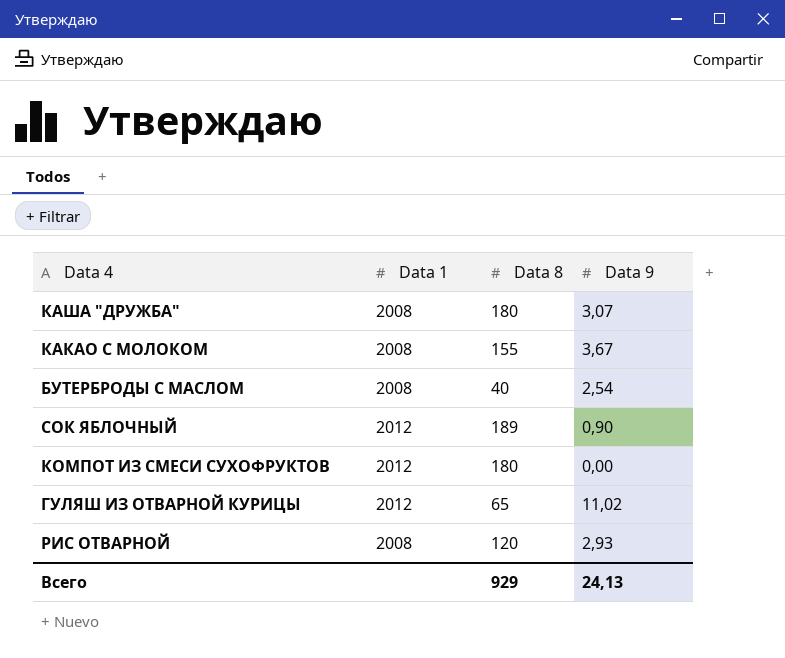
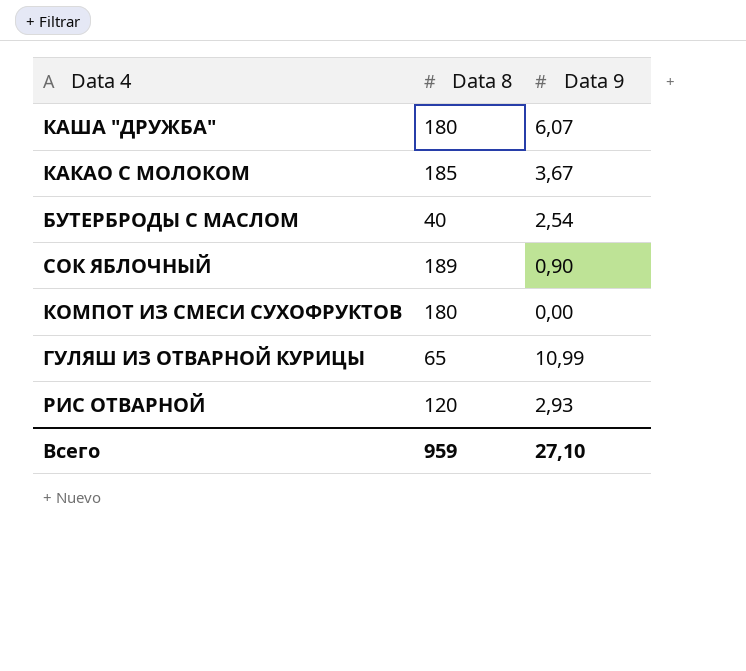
column Data 1 | position: 2 -> none
КАША "ДРУЖБА" | Data 9: 3,07 -> 6,07
КАКАО С МОЛОКОМ | Data 8: 155 -> 185
ГУЛЯШ ИЗ ОТВАРНОЙ КУРИЦЫ | Data 9: 11,02 -> 10,99
Всего | Data 8: 929 -> 959
Всего | Data 9: 24,13 -> 27,10

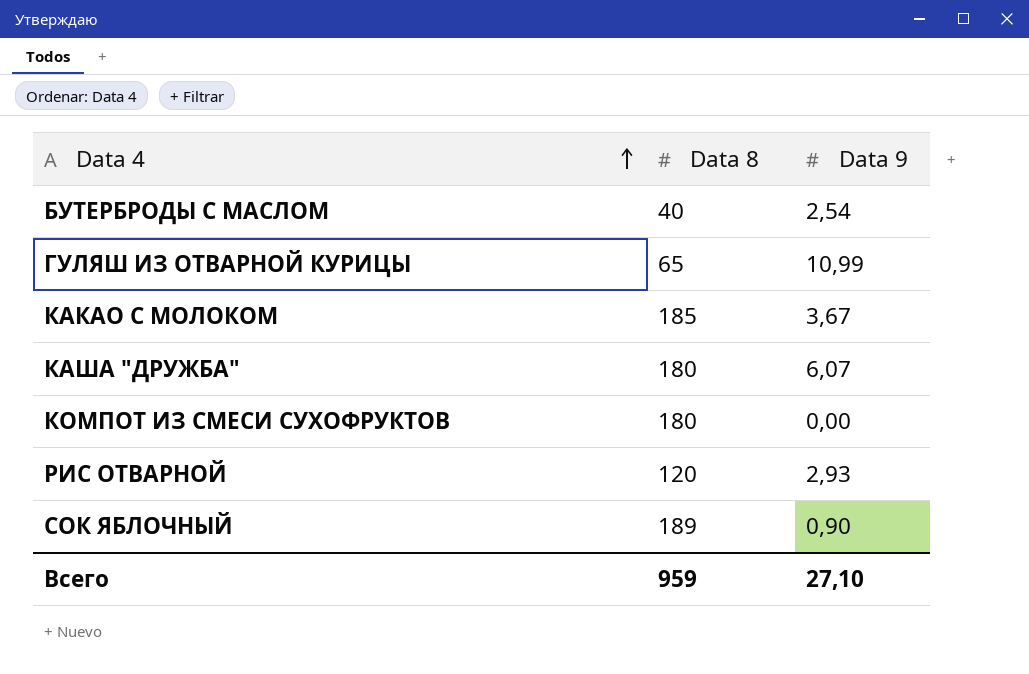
row order: none -> Data 4 ascending

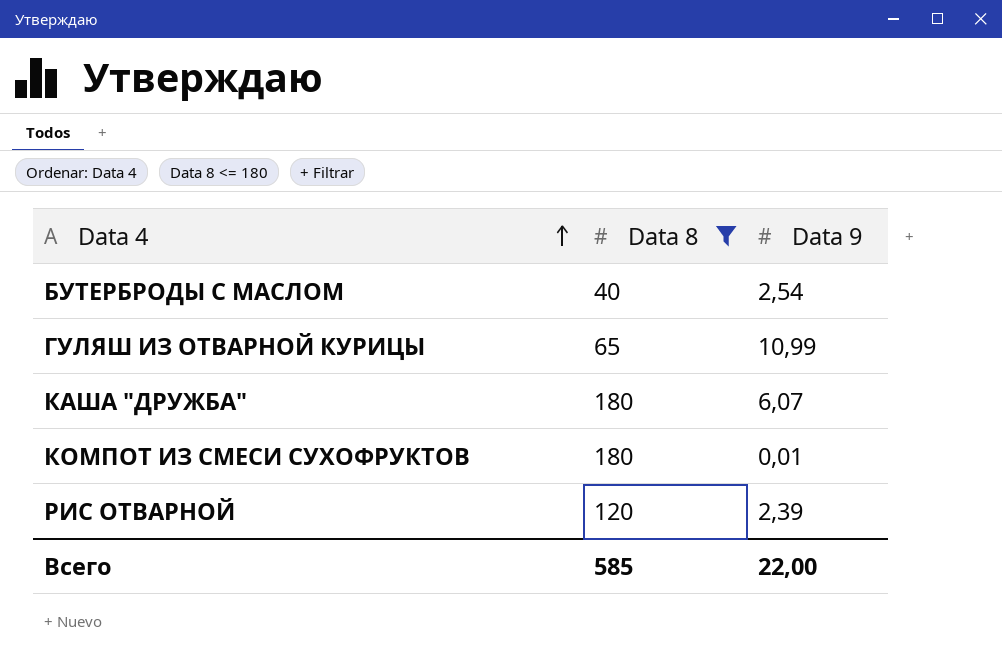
filter: none -> Data 8 <= 180
КОМПОТ ИЗ СМЕСИ СУХОФРУКТОВ | Data 9: 0,00 -> 0,01
РИС ОТВАРНОЙ | Data 9: 2,93 -> 2,39
Всего | Data 8: 959 -> 585
Всего | Data 9: 27,10 -> 22,00

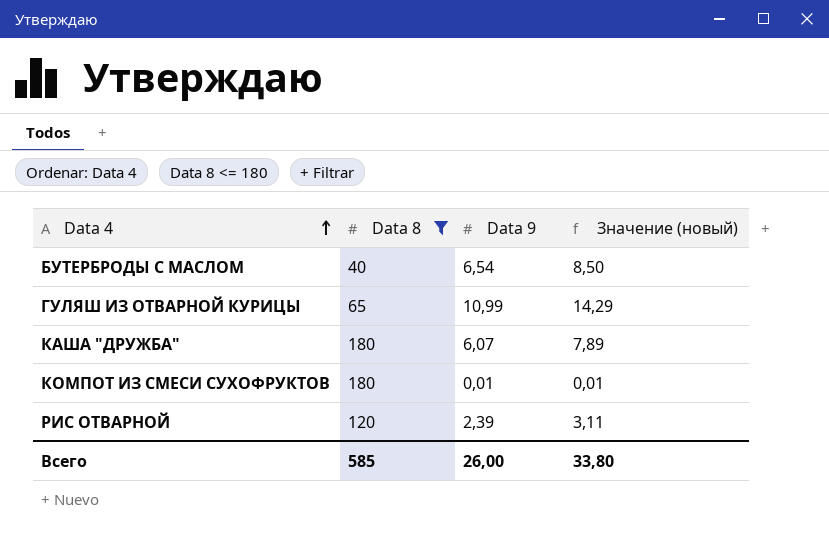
column Значение (новый) | formula: none -> [Data 9] * 1,3
БУТЕРБРОДЫ С МАСЛОМ | Data 9: 2,54 -> 6,54
Всего | Data 9: 22,00 -> 26,00

